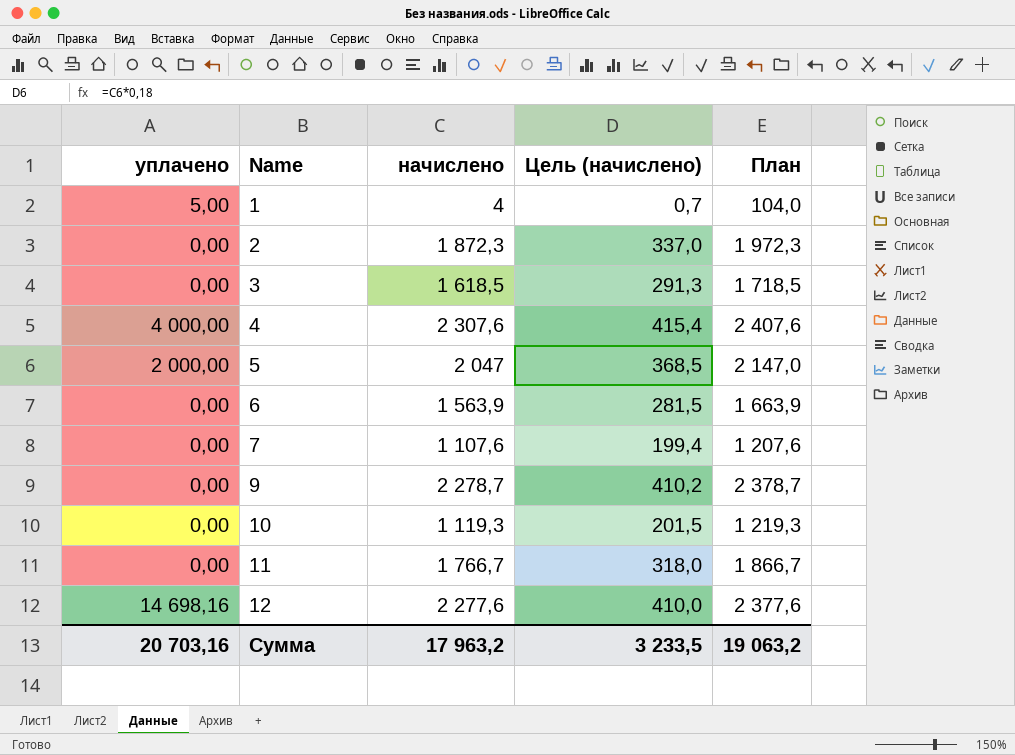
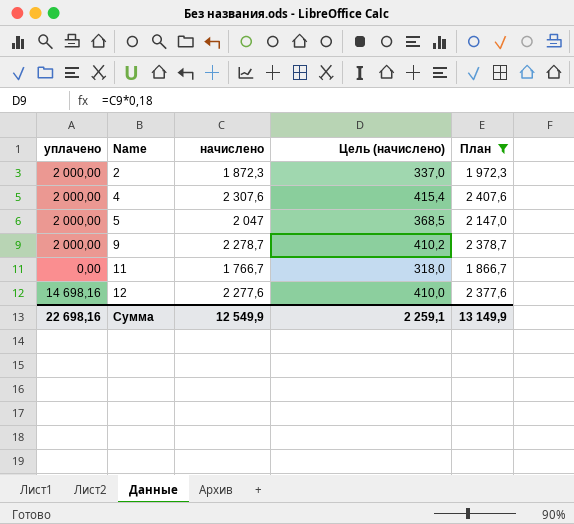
filter: none -> План >= 1 866,7
2 | уплачено: 0,00 -> 2 000,00
4 | уплачено: 4 000,00 -> 2 000,00
9 | уплачено: 0,00 -> 2 000,00
Сумма | уплачено: 20 703,16 -> 22 698,16
Сумма | начислено: 17 963,2 -> 12 549,9
Сумма | Цель (начислено): 3 233,5 -> 2 259,1
Сумма | План: 19 063,2 -> 13 149,9

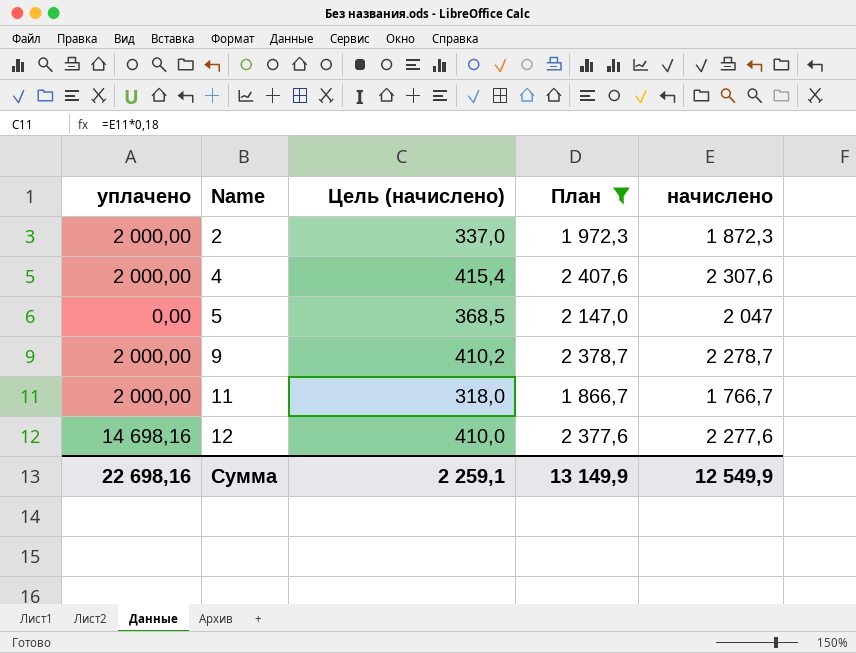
column начислено | position: 3 -> 5
5 | уплачено: 2 000,00 -> 0,00
11 | уплачено: 0,00 -> 2 000,00

